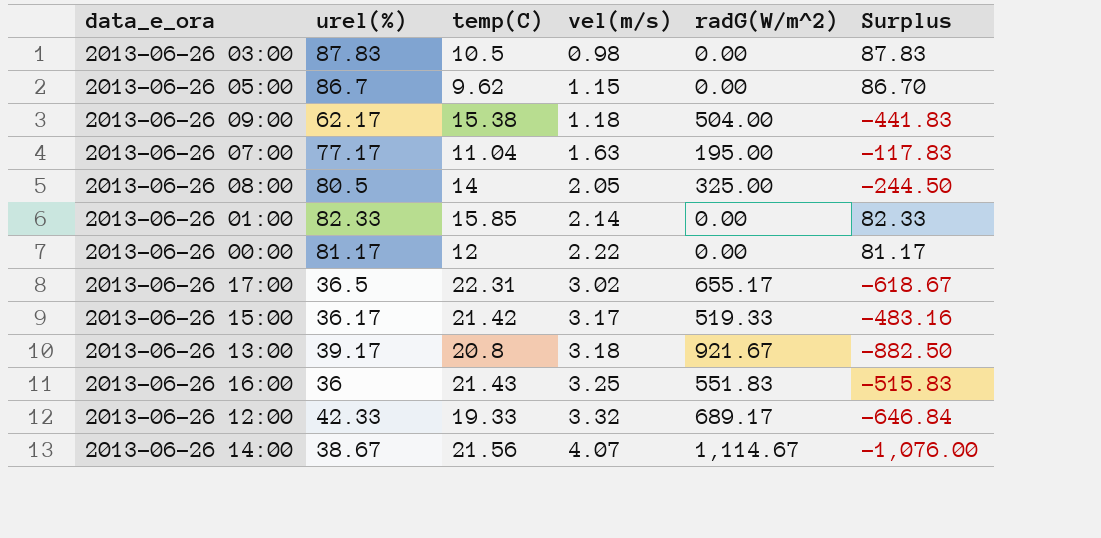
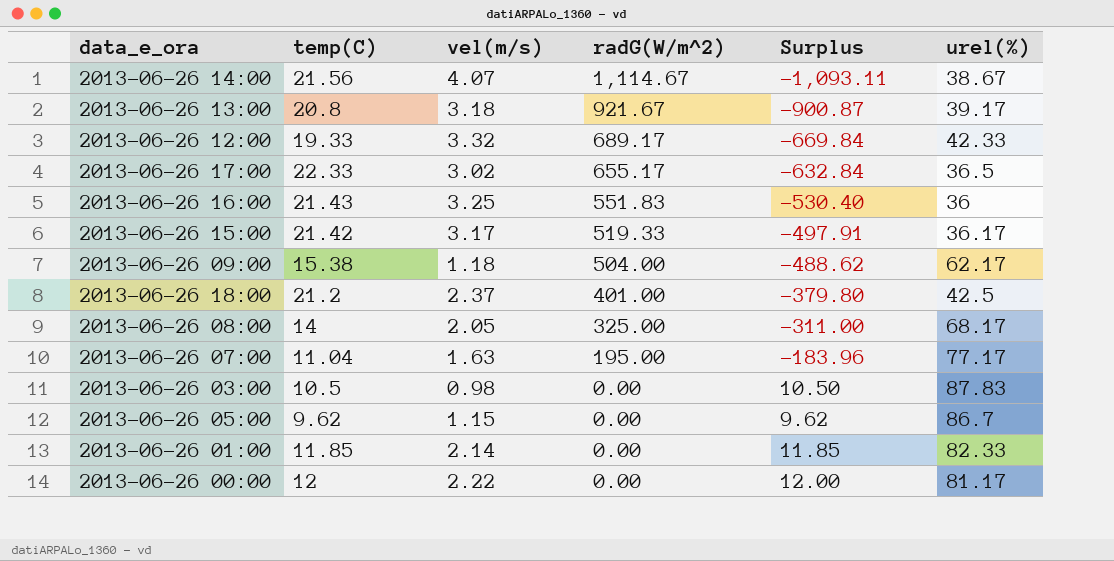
row order: vel(m/s) ascending -> radG(W/m^2) descending
column Surplus | formula: [urel(%)] - [radG(W/m^2)] -> [temp(C)] - [radG(W/m^2)]
column urel(%) | position: 2 -> 6
2013-06-26 17:00 | temp(C): 22.31 -> 22.33
row 2013-06-26 18:00: none -> 21.2 | 2.37 | 401.00 | -379.80 | 42.5
2013-06-26 08:00 | urel(%): 80.5 -> 68.17
2013-06-26 01:00 | temp(C): 15.85 -> 11.85

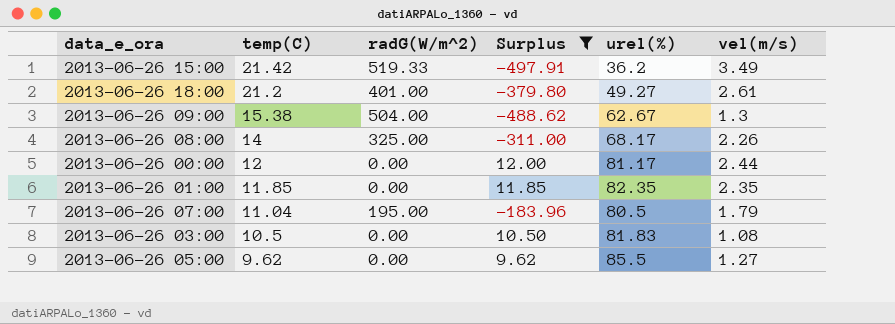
filter: none -> Surplus >= -497.91
row order: radG(W/m^2) descending -> temp(C) descending
column vel(m/s) | position: 3 -> 6
2013-06-26 15:00 | urel(%): 36.17 -> 36.2
2013-06-26 15:00 | vel(m/s): 3.17 -> 3.49
2013-06-26 18:00 | urel(%): 42.5 -> 49.27
2013-06-26 18:00 | vel(m/s): 2.37 -> 2.61
2013-06-26 09:00 | urel(%): 62.17 -> 62.67
2013-06-26 09:00 | vel(m/s): 1.18 -> 1.3
2013-06-26 08:00 | vel(m/s): 2.05 -> 2.26
2013-06-26 00:00 | vel(m/s): 2.22 -> 2.44
2013-06-26 01:00 | urel(%): 82.33 -> 82.35
2013-06-26 01:00 | vel(m/s): 2.14 -> 2.35
2013-06-26 07:00 | urel(%): 77.17 -> 80.5
2013-06-26 07:00 | vel(m/s): 1.63 -> 1.79
2013-06-26 03:00 | urel(%): 87.83 -> 81.83
2013-06-26 03:00 | vel(m/s): 0.98 -> 1.08
2013-06-26 05:00 | urel(%): 86.7 -> 85.5
2013-06-26 05:00 | vel(m/s): 1.15 -> 1.27

